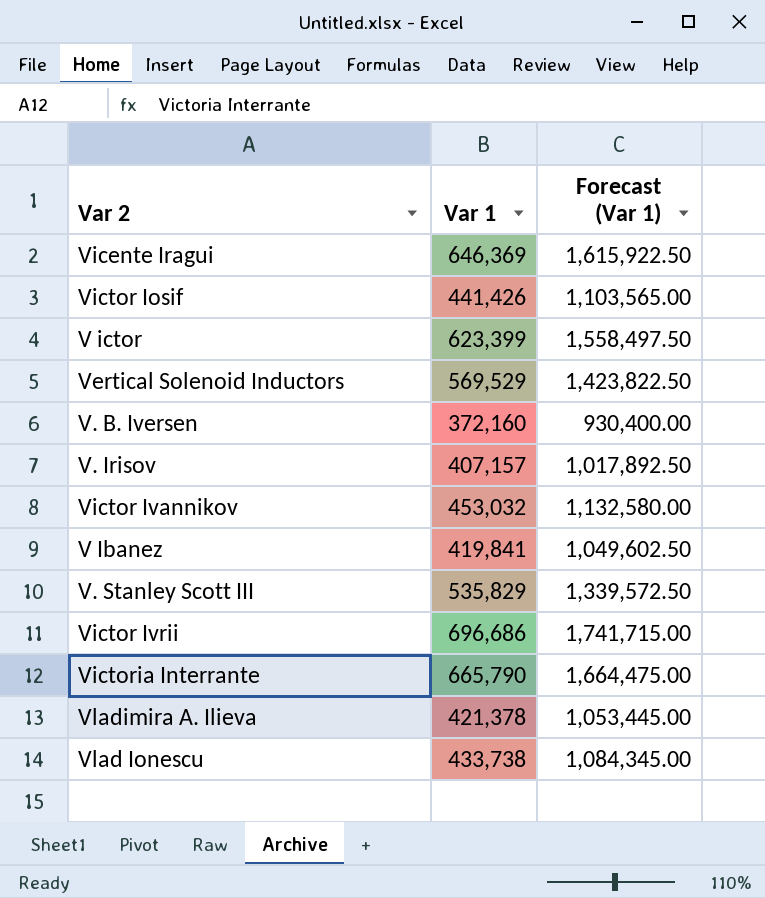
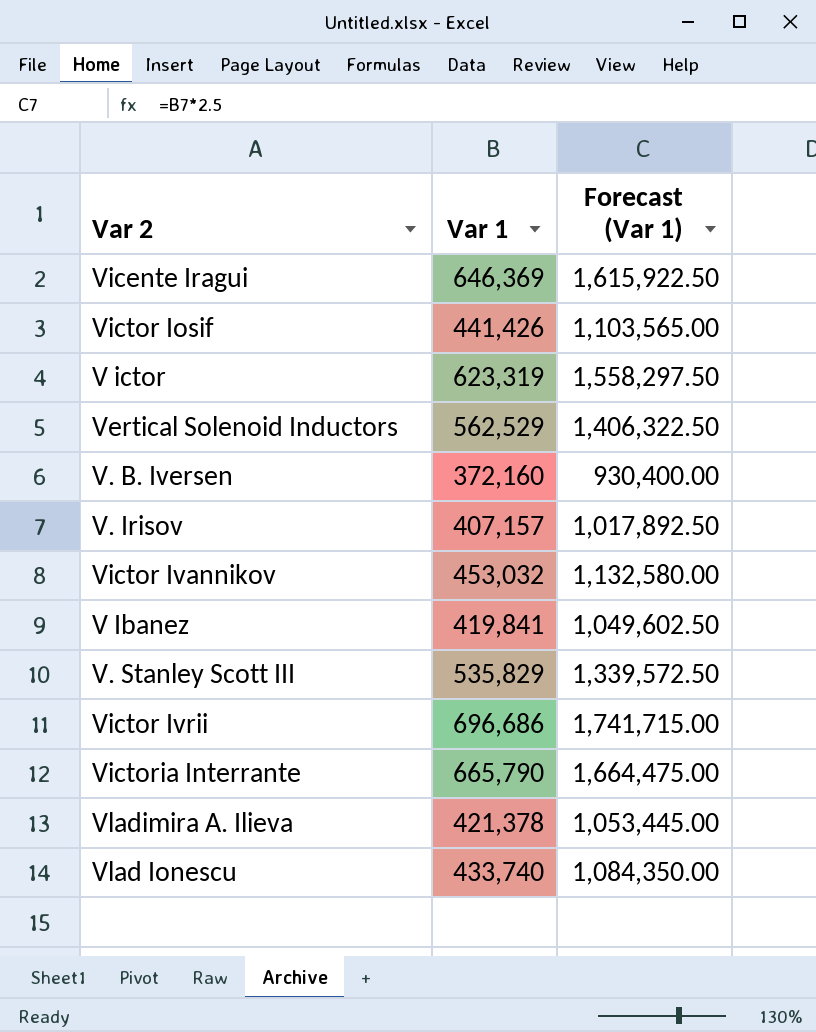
V ictor | Var 1: 623,399 -> 623,319
V ictor | Forecast (Var 1): 1,558,497.50 -> 1,558,297.50
Vertical Solenoid Inductors | Var 1: 569,529 -> 562,529
Vertical Solenoid Inductors | Forecast (Var 1): 1,423,822.50 -> 1,406,322.50
Vlad Ionescu | Var 1: 433,738 -> 433,740
Vlad Ionescu | Forecast (Var 1): 1,084,345.00 -> 1,084,350.00

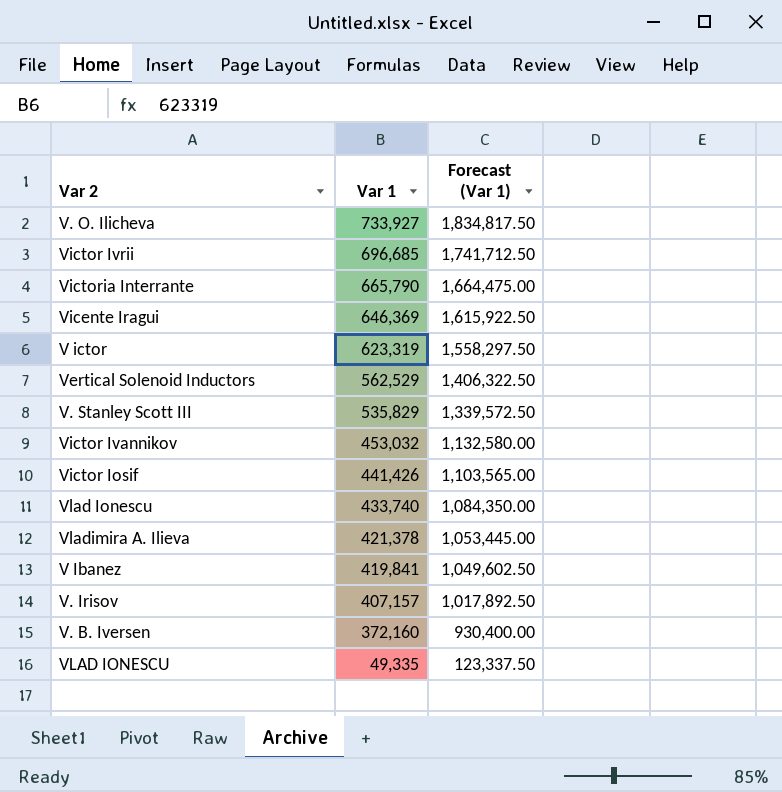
row order: none -> Var 1 descending
row V. O. Ilicheva: none -> 733,927 | 1,834,817.50
Victor Ivrii | Var 1: 696,686 -> 696,685
Victor Ivrii | Forecast (Var 1): 1,741,715.00 -> 1,741,712.50
row VLAD IONESCU: none -> 49,335 | 123,337.50

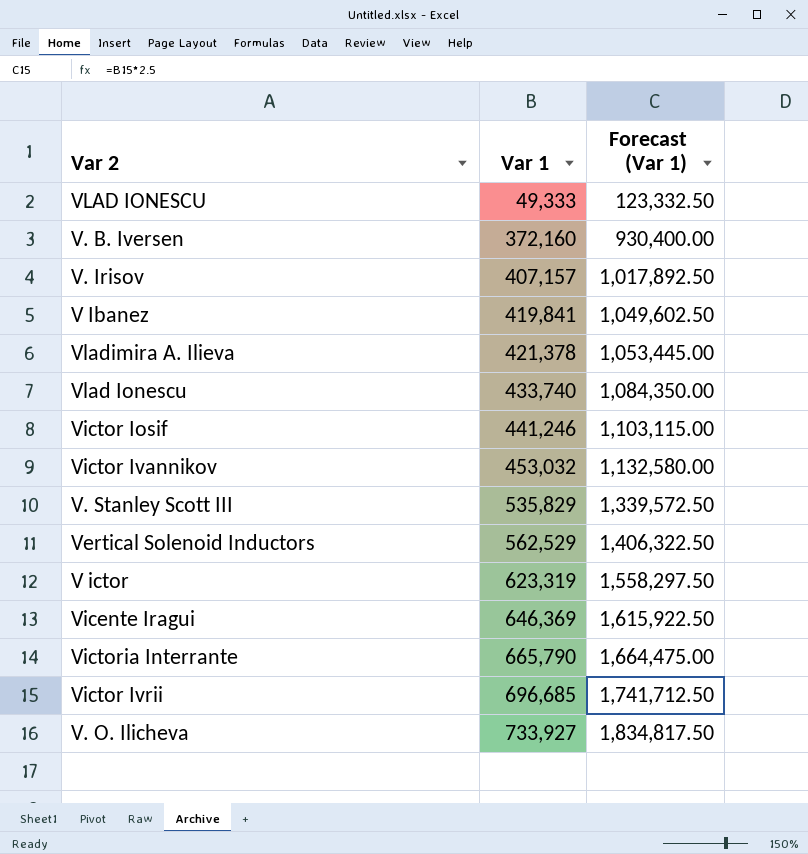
row order: Var 1 descending -> Var 1 ascending
VLAD IONESCU | Var 1: 49,335 -> 49,333
VLAD IONESCU | Forecast (Var 1): 123,337.50 -> 123,332.50
Victor Iosif | Var 1: 441,426 -> 441,246
Victor Iosif | Forecast (Var 1): 1,103,565.00 -> 1,103,115.00

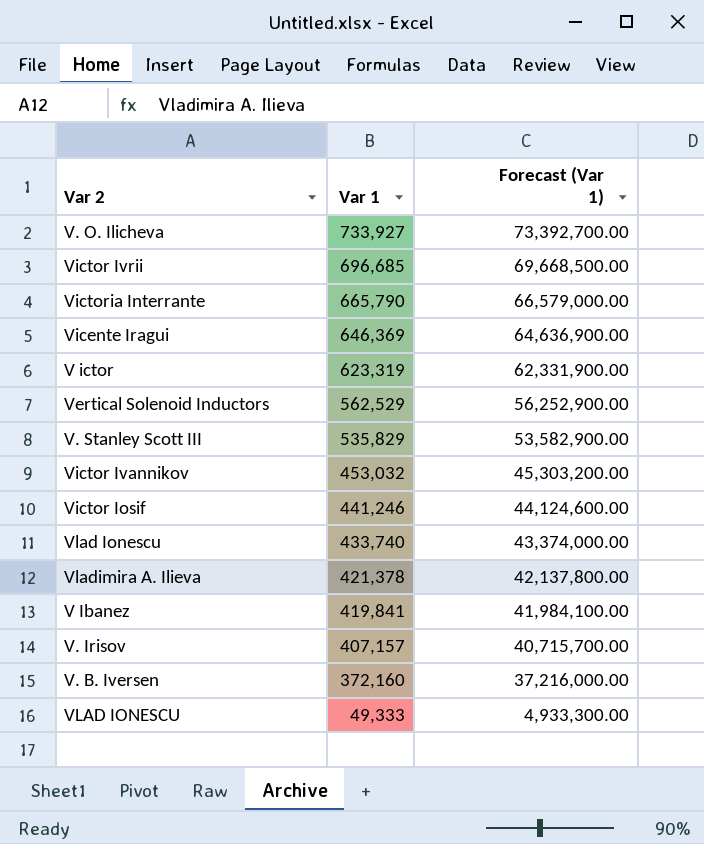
row order: Var 1 ascending -> Var 1 descending
column Forecast (Var 1) | formula: [Var 1] * 2.5 -> [Var 1] * 100

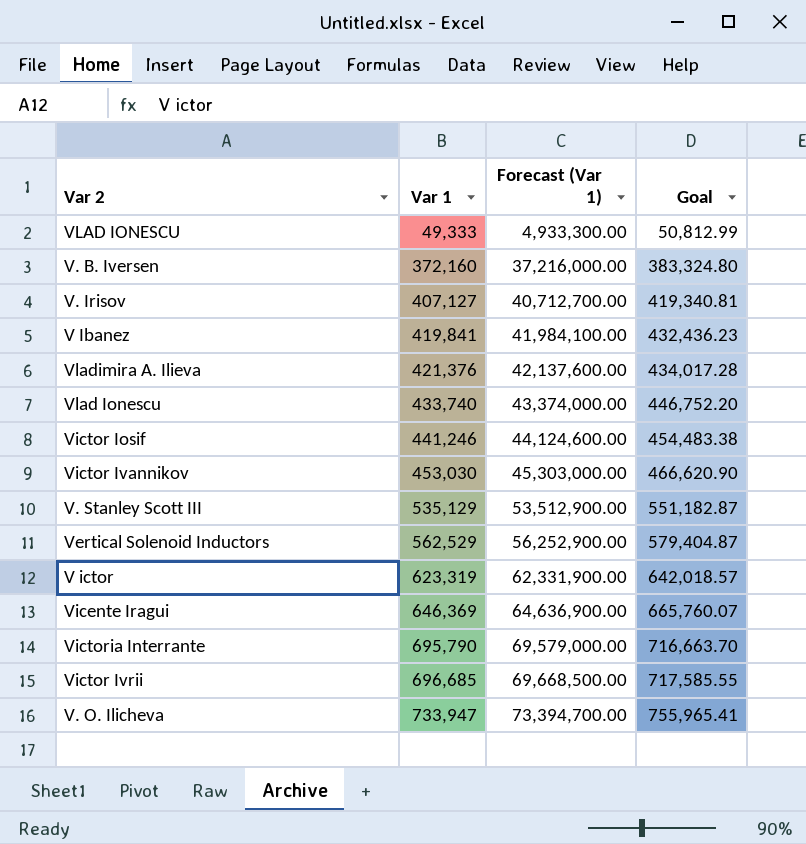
row order: Var 1 descending -> Var 1 ascending
column Goal | formula: none -> [Var 1] * 1.03
V. Irisov | Var 1: 407,157 -> 407,127
V. Irisov | Forecast (Var 1): 40,715,700.00 -> 40,712,700.00
Vladimira A. Ilieva | Var 1: 421,378 -> 421,376
Vladimira A. Ilieva | Forecast (Var 1): 42,137,800.00 -> 42,137,600.00
Victor Ivannikov | Var 1: 453,032 -> 453,030
Victor Ivannikov | Forecast (Var 1): 45,303,200.00 -> 45,303,000.00
V. Stanley Scott III | Var 1: 535,829 -> 535,129
V. Stanley Scott III | Forecast (Var 1): 53,582,900.00 -> 53,512,900.00
Victoria Interrante | Var 1: 665,790 -> 695,790
Victoria Interrante | Forecast (Var 1): 66,579,000.00 -> 69,579,000.00
V. O. Ilicheva | Var 1: 733,927 -> 733,947
V. O. Ilicheva | Forecast (Var 1): 73,392,700.00 -> 73,394,700.00

